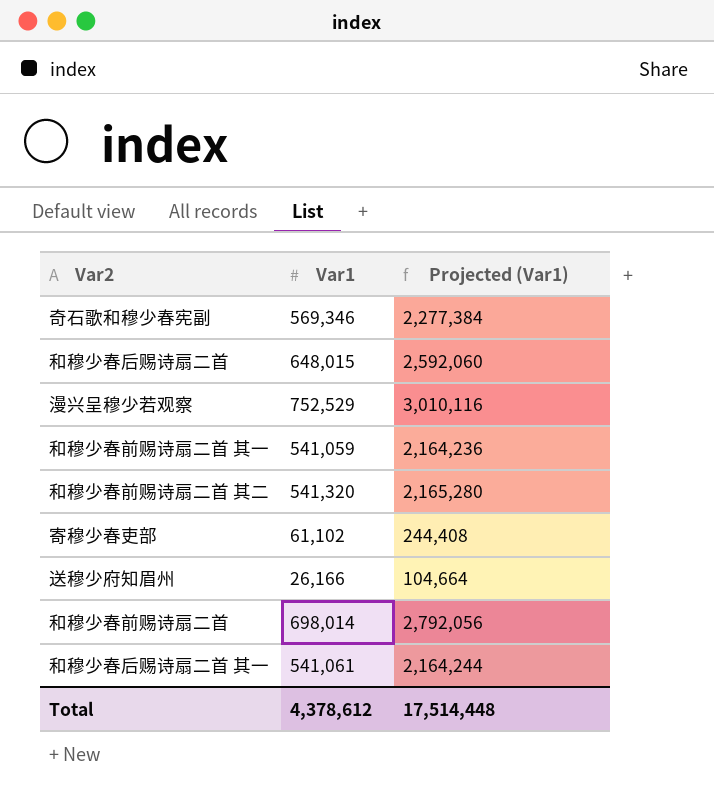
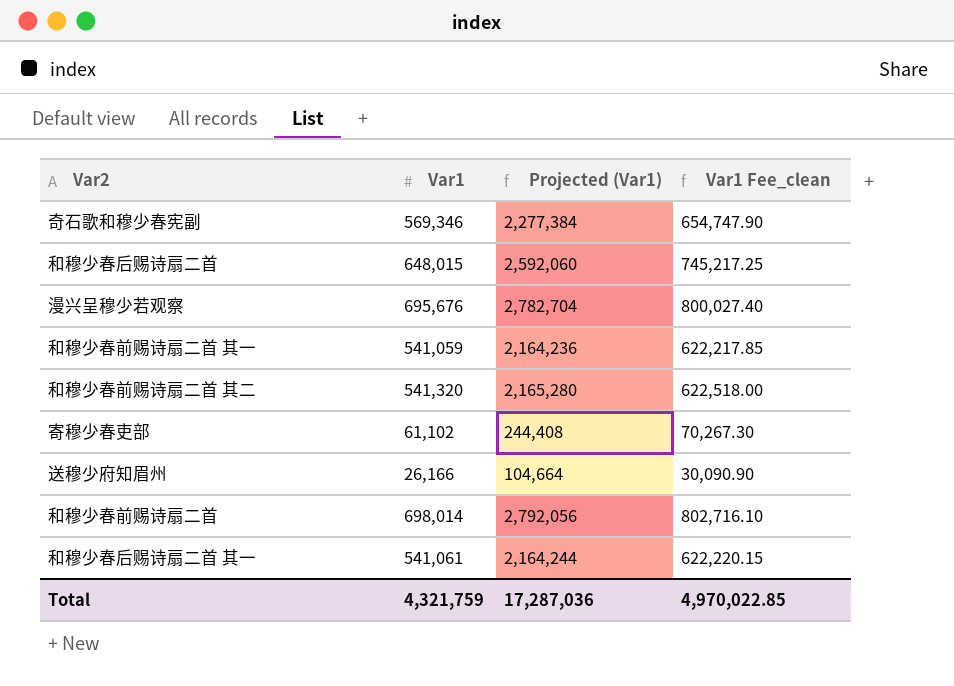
column Var1 Fee_clean | formula: none -> [Var1] * 1.15
漫兴呈穆少若观察 | Var1: 752,529 -> 695,676
漫兴呈穆少若观察 | Projected (Var1): 3,010,116 -> 2,782,704
Total | Var1: 4,378,612 -> 4,321,759
Total | Projected (Var1): 17,514,448 -> 17,287,036

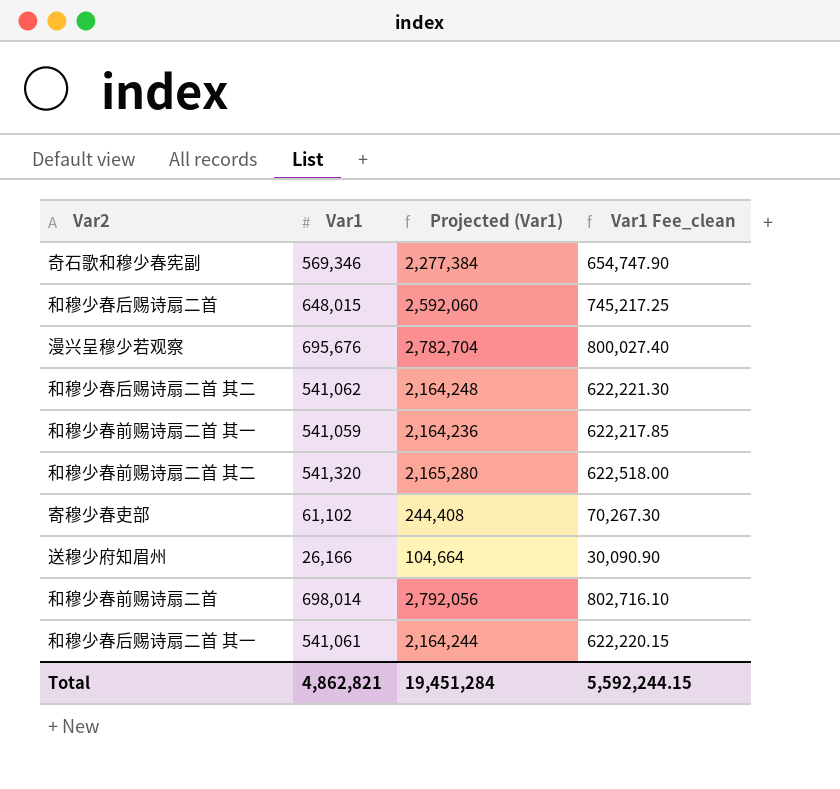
row 和穆少春后赐诗扇二首 其二: none -> 541,062 | 2,164,248 | 622,221.30
Total | Var1: 4,321,759 -> 4,862,821
Total | Projected (Var1): 17,287,036 -> 19,451,284
Total | Var1 Fee_clean: 4,970,022.85 -> 5,592,244.15

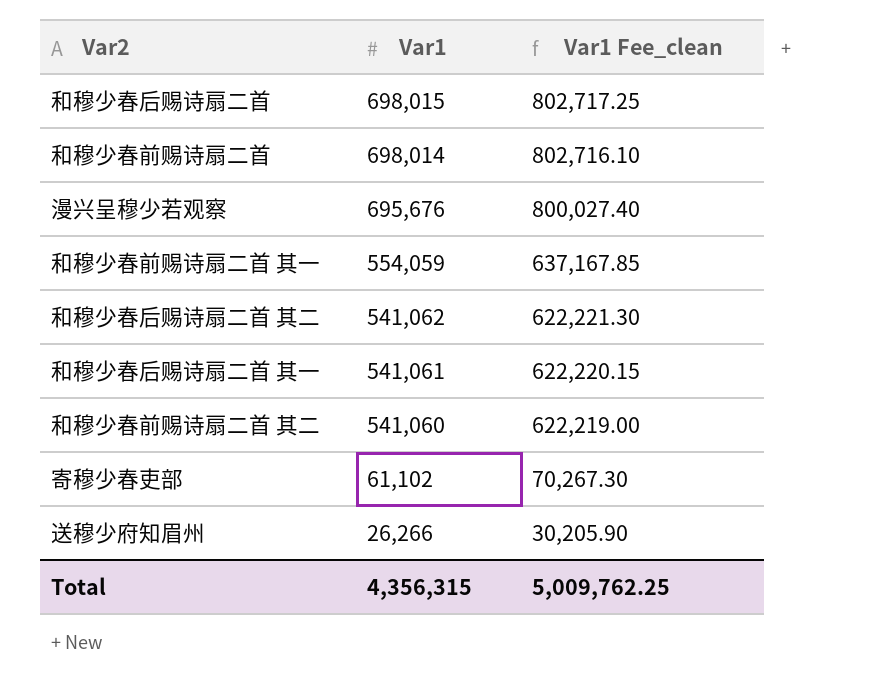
row order: none -> Var1 descending
column Projected (Var1) | formula: [Var1] * 4 -> none
row 奇石歌和穆少春宪副: 569,346 | 2,277,384 | 654,747.90 -> none
和穆少春后赐诗扇二首 | Var1: 648,015 -> 698,015
和穆少春后赐诗扇二首 | Var1 Fee_clean: 745,217.25 -> 802,717.25
和穆少春前赐诗扇二首 其一 | Var1: 541,059 -> 554,059
和穆少春前赐诗扇二首 其一 | Var1 Fee_clean: 622,217.85 -> 637,167.85
和穆少春前赐诗扇二首 其二 | Var1: 541,320 -> 541,060
和穆少春前赐诗扇二首 其二 | Var1 Fee_clean: 622,518.00 -> 622,219.00
送穆少府知眉州 | Var1: 26,166 -> 26,266
送穆少府知眉州 | Var1 Fee_clean: 30,090.90 -> 30,205.90
Total | Var1: 4,862,821 -> 4,356,315
Total | Var1 Fee_clean: 5,592,244.15 -> 5,009,762.25

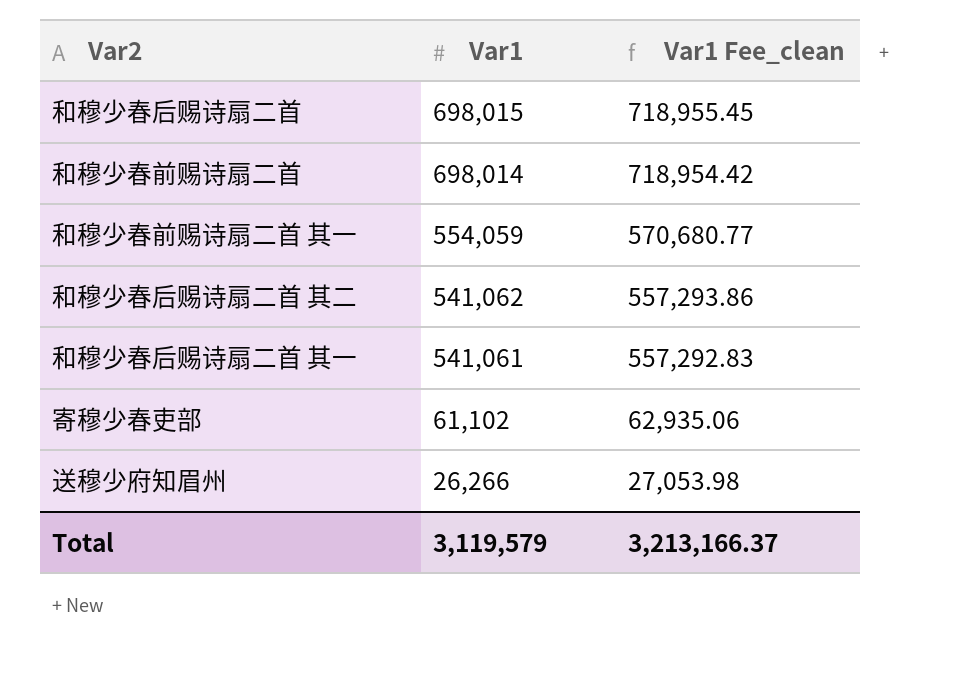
column Var1 Fee_clean | formula: [Var1] * 1.15 -> [Var1] * 1.03
row 漫兴呈穆少若观察: 695,676 | 800,027.40 -> none
row 和穆少春前赐诗扇二首 其二: 541,060 | 622,219.00 -> none
Total | Var1: 4,356,315 -> 3,119,579
Total | Var1 Fee_clean: 5,009,762.25 -> 3,213,166.37

